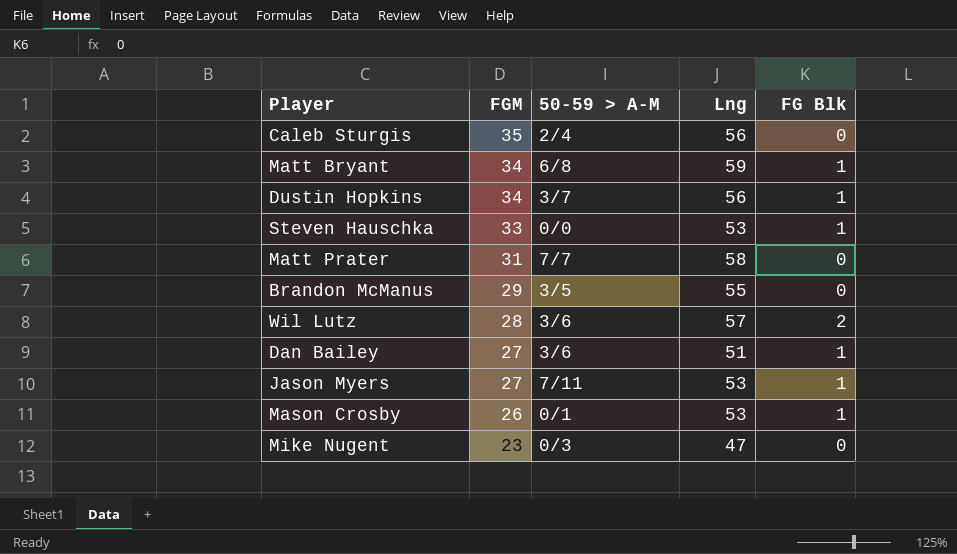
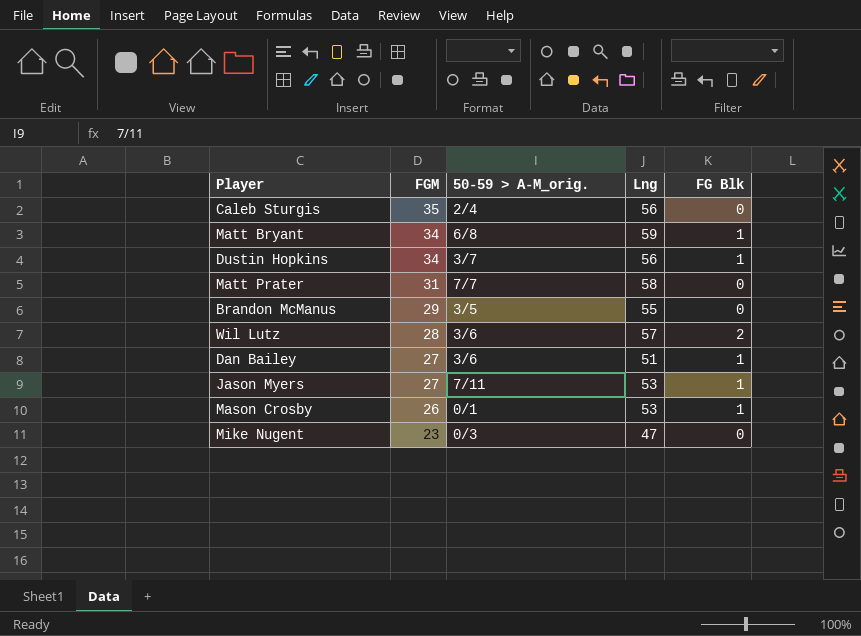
column name: 50-59 > A-M -> 50-59 > A-M_orig.
row Steven Hauschka: 33 | 0/0 | 53 | 1 -> none

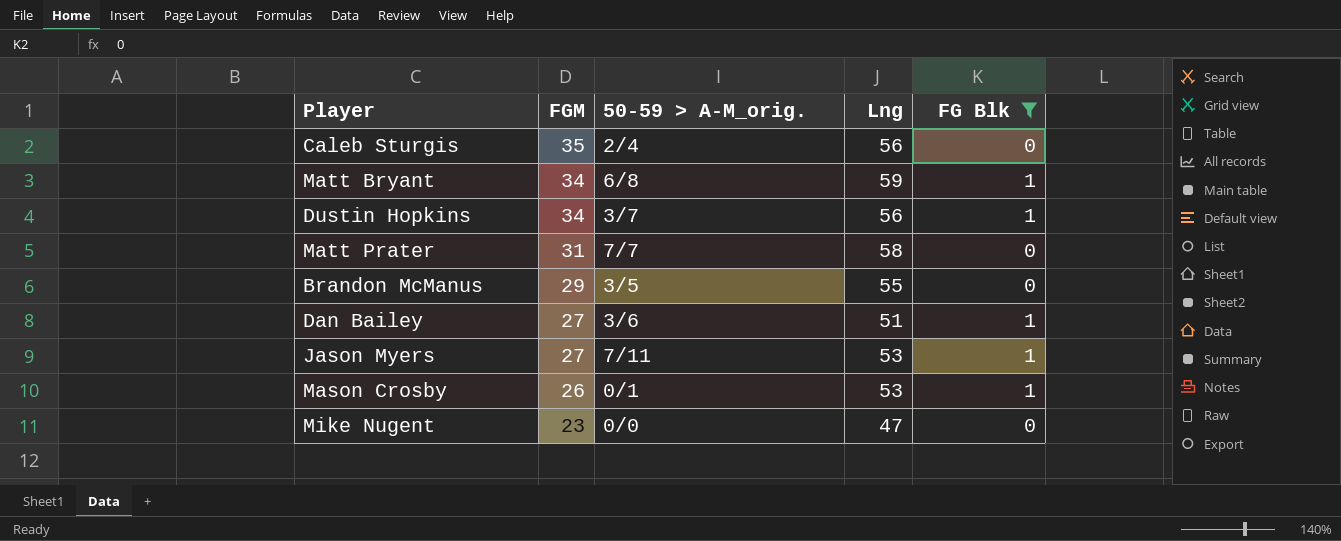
filter: none -> FG Blk != 2
Mike Nugent | 50-59 > A-M_orig.: 0/3 -> 0/0

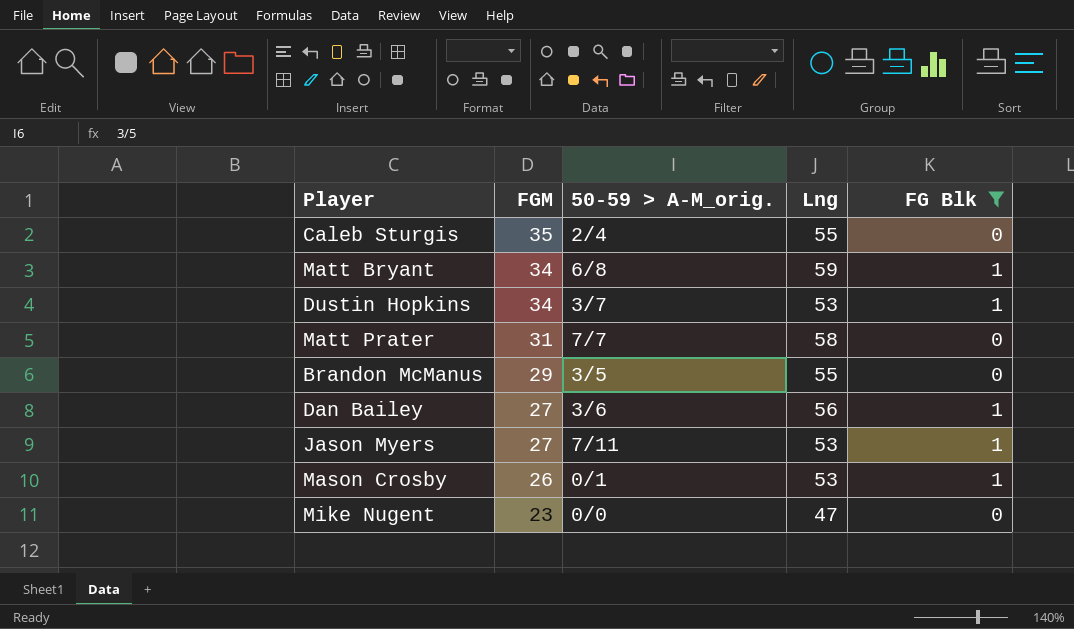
Caleb Sturgis | Lng: 56 -> 55
Dustin Hopkins | Lng: 56 -> 53
Dan Bailey | Lng: 51 -> 56

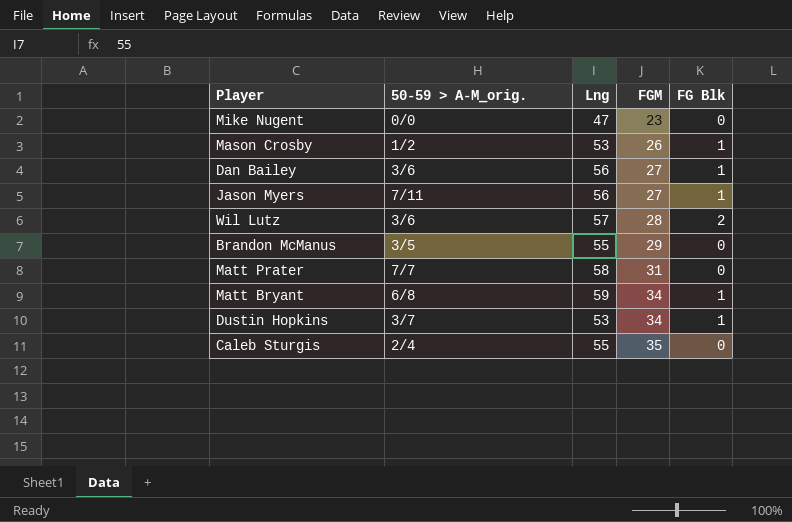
filter: FG Blk != 2 -> none
row order: FGM descending -> FGM ascending
column FGM | position: 2 -> 4
Mason Crosby | 50-59 > A-M_orig.: 0/1 -> 1/2
Jason Myers | Lng: 53 -> 56

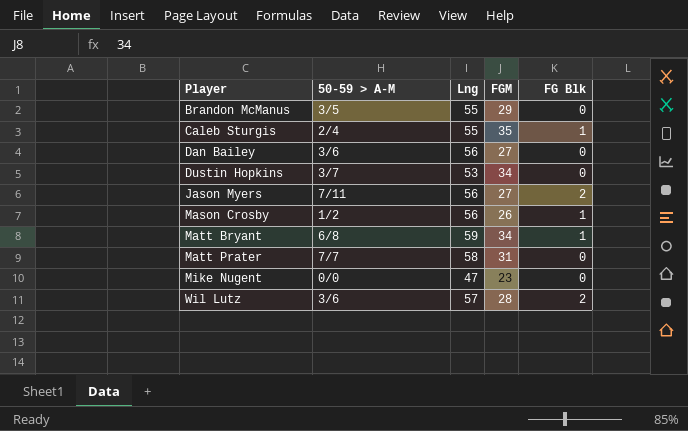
row order: FGM ascending -> Player ascending
column name: 50-59 > A-M_orig. -> 50-59 > A-M
Caleb Sturgis | FG Blk: 0 -> 1
Dan Bailey | FG Blk: 1 -> 0
Dustin Hopkins | FG Blk: 1 -> 0
Jason Myers | FG Blk: 1 -> 2
Mason Crosby | Lng: 53 -> 56

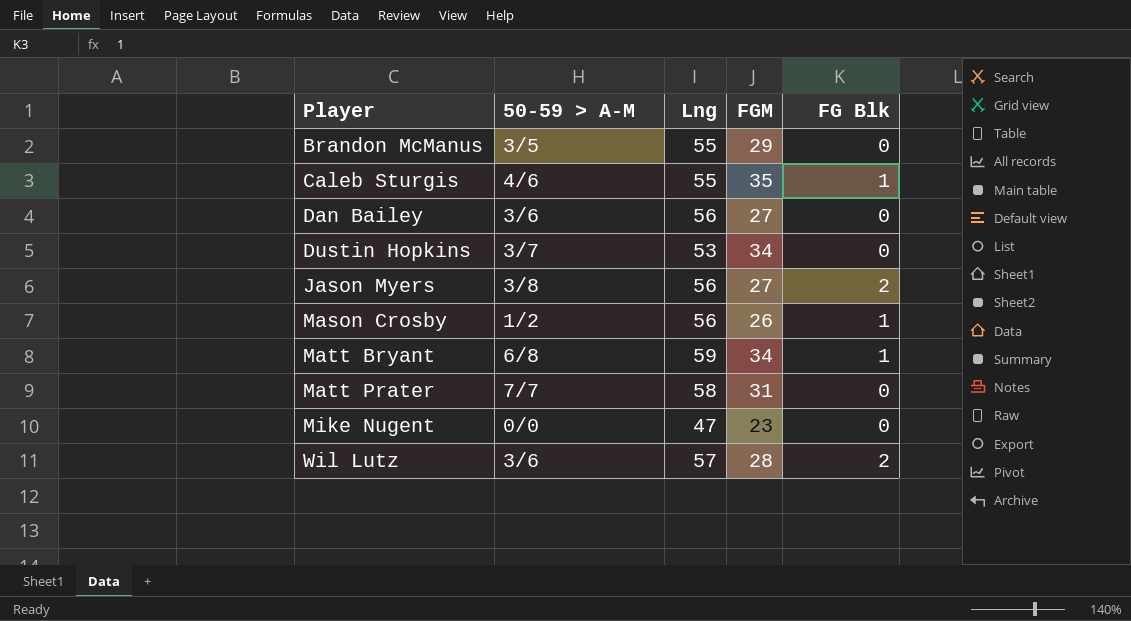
Caleb Sturgis | 50-59 > A-M: 2/4 -> 4/6
Jason Myers | 50-59 > A-M: 7/11 -> 3/8

